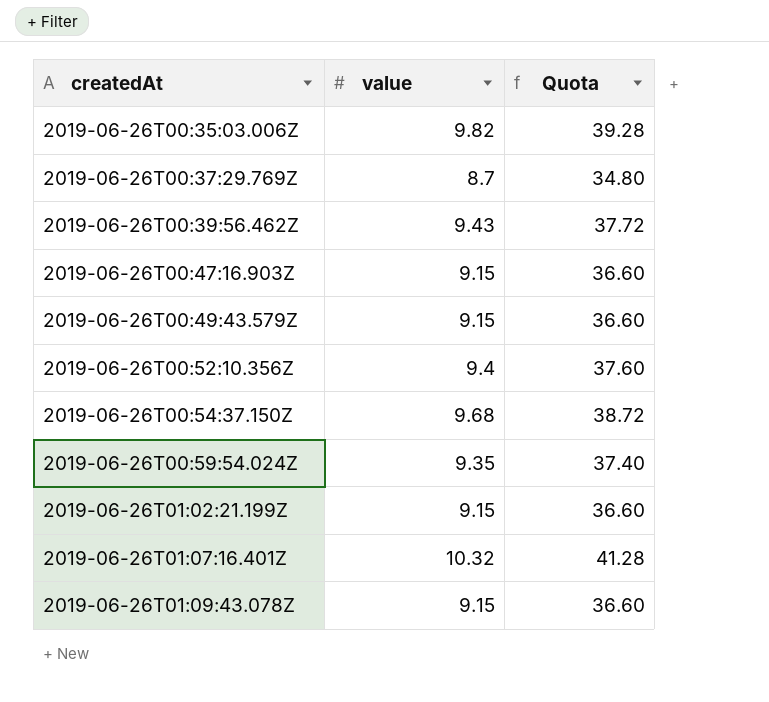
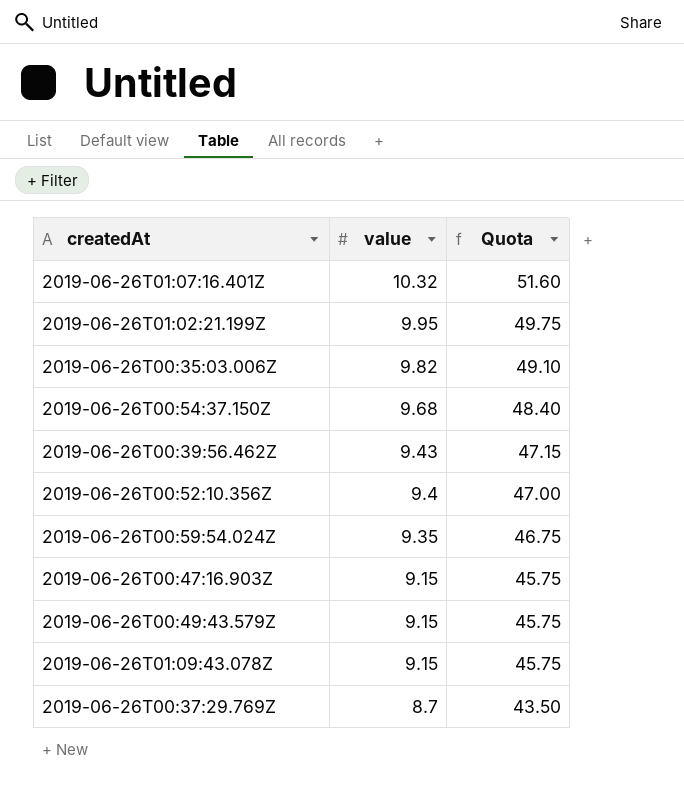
row order: createdAt ascending -> value descending
column Quota | formula: [value] * 4 -> [value] * 5
2019-06-26T01:02:21.199Z | value: 9.15 -> 9.95

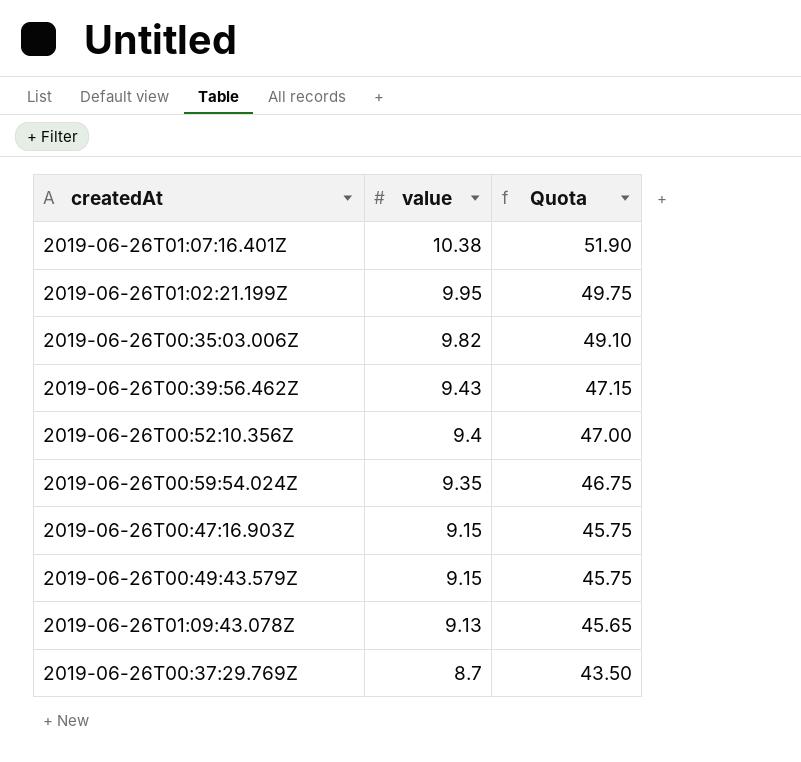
row 2019-06-26T00:54:37.150Z: 9.68 | 48.40 -> none
2019-06-26T01:07:16.401Z | value: 10.32 -> 10.38
2019-06-26T01:07:16.401Z | Quota: 51.60 -> 51.90
2019-06-26T01:09:43.078Z | value: 9.15 -> 9.13
2019-06-26T01:09:43.078Z | Quota: 45.75 -> 45.65

